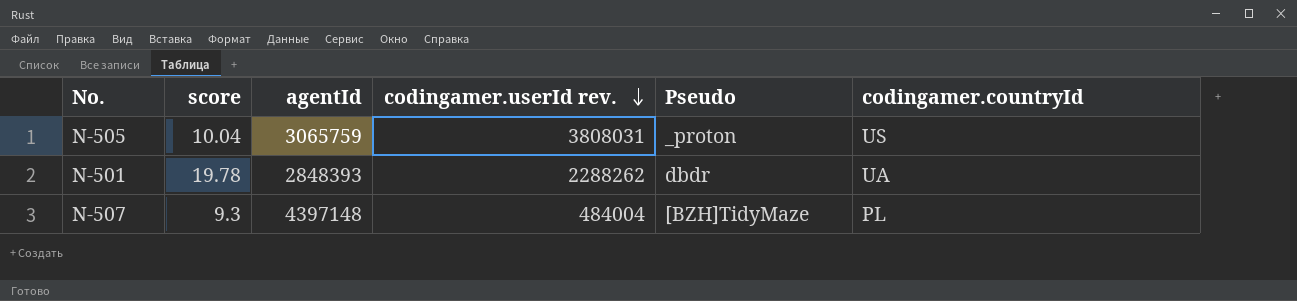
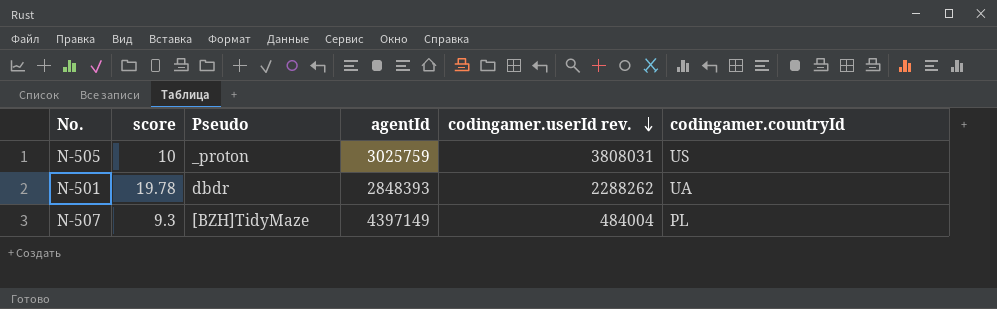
column Pseudo | position: 5 -> 3
N-505 | score: 10.04 -> 10
N-505 | agentId: 3065759 -> 3025759
N-507 | agentId: 4397148 -> 4397149

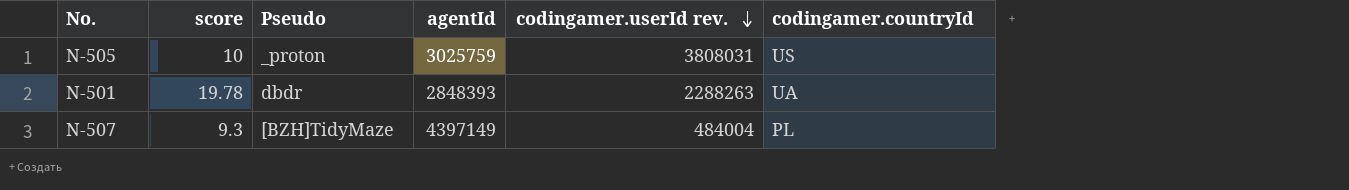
N-501 | codingamer.userId rev.: 2288262 -> 2288263

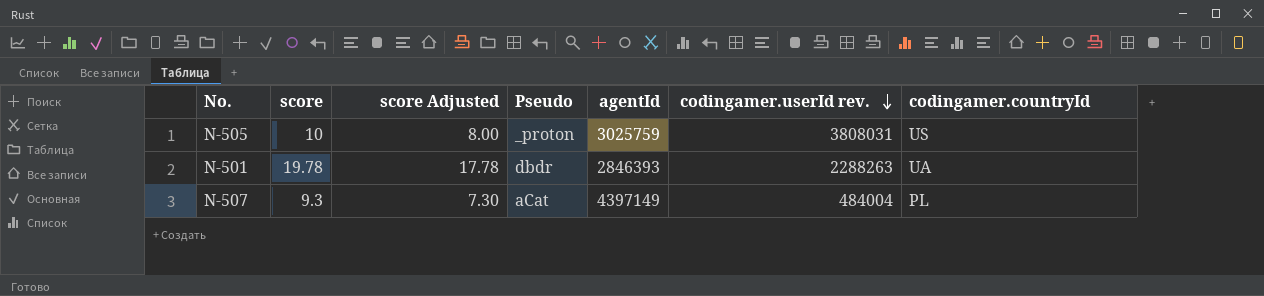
column score Adjusted | formula: none -> [score] - 2
N-501 | agentId: 2848393 -> 2846393
N-507 | Pseudo: [BZH]TidyMaze -> aCat

